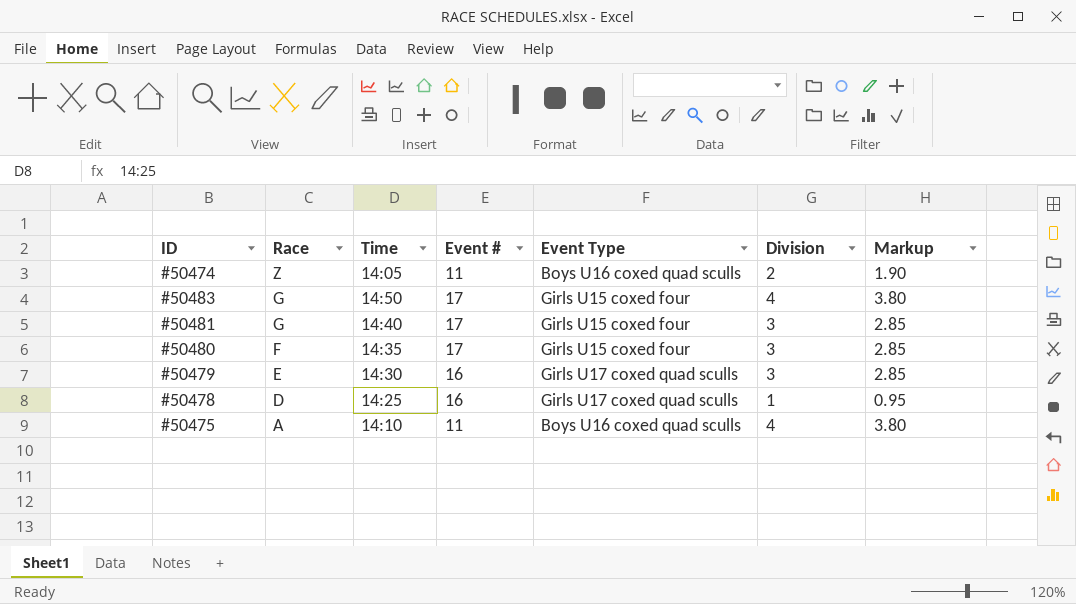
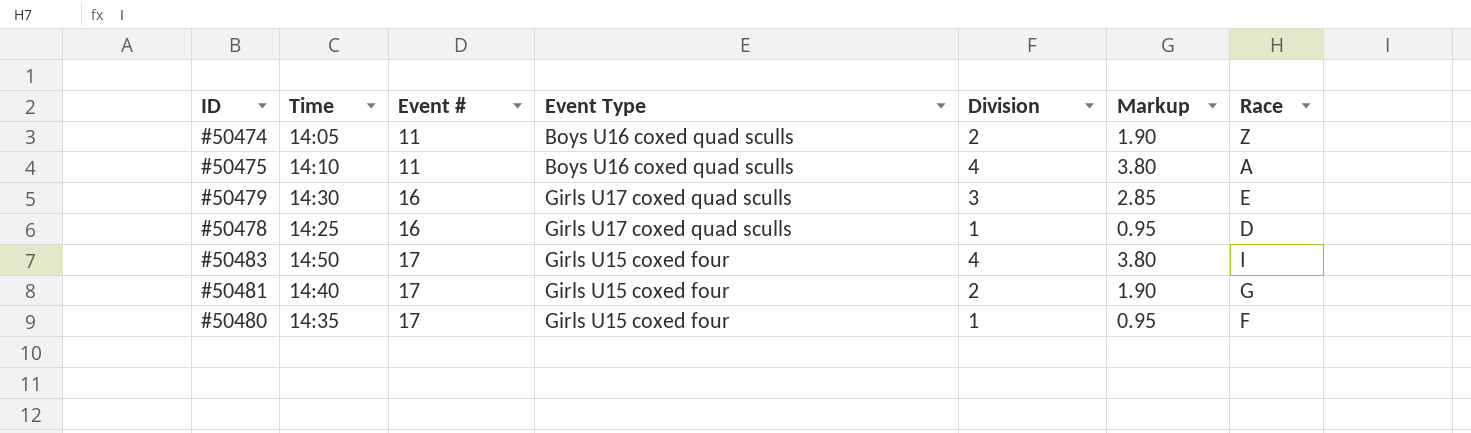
row order: Race descending -> Event # ascending
column Race | position: 2 -> 7
#50483 | Race: G -> I
#50481 | Division: 3 -> 2
#50481 | Markup: 2.85 -> 1.90
#50480 | Division: 3 -> 1
#50480 | Markup: 2.85 -> 0.95

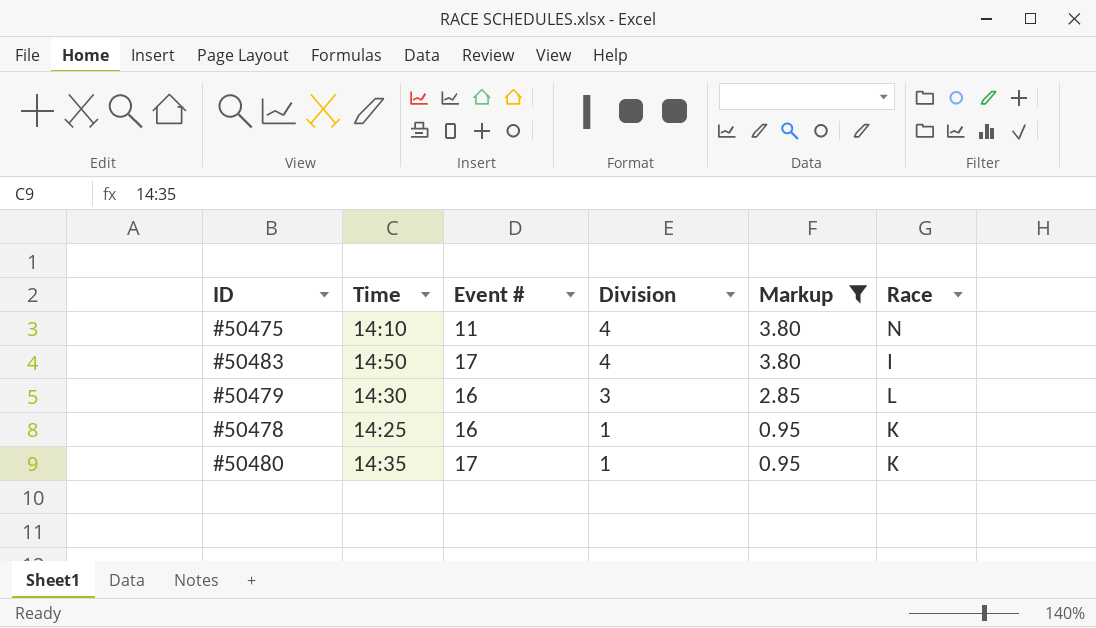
filter: none -> Markup != 1.90
row order: Event # ascending -> Division descending
column Event Type | position: 4 -> none
#50475 | Race: A -> N
#50479 | Race: E -> L
#50478 | Race: D -> K
#50480 | Race: F -> K

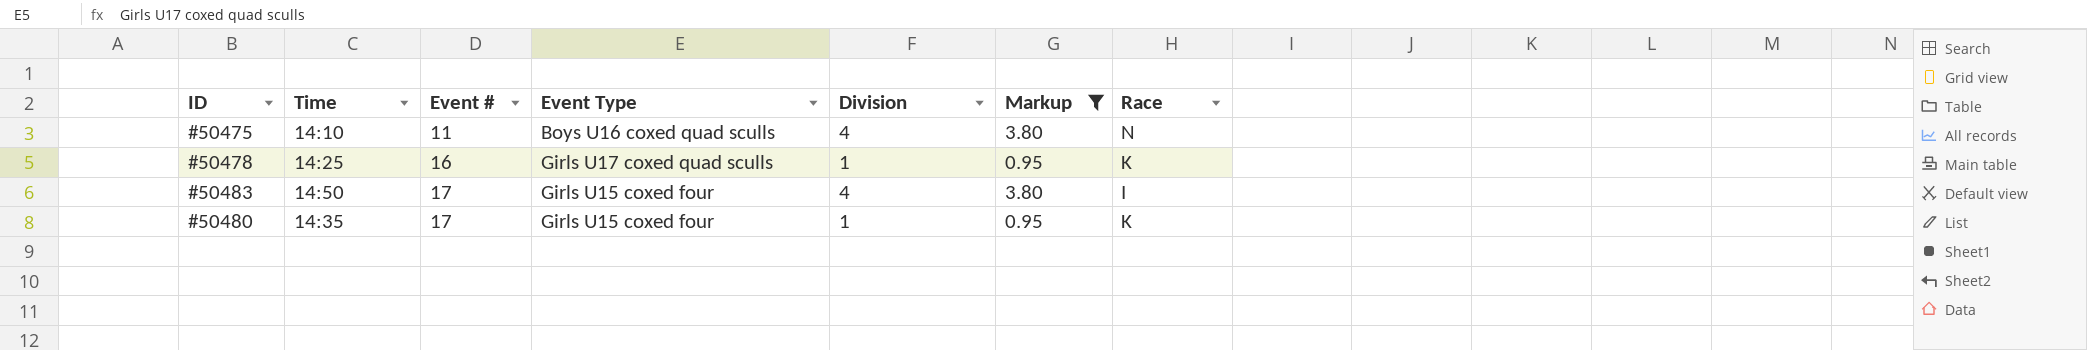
row order: Division descending -> Event # ascending
column Event Type | position: none -> 4
row #50479: 14:30 | 16 | 3 | 2.85 | L -> none

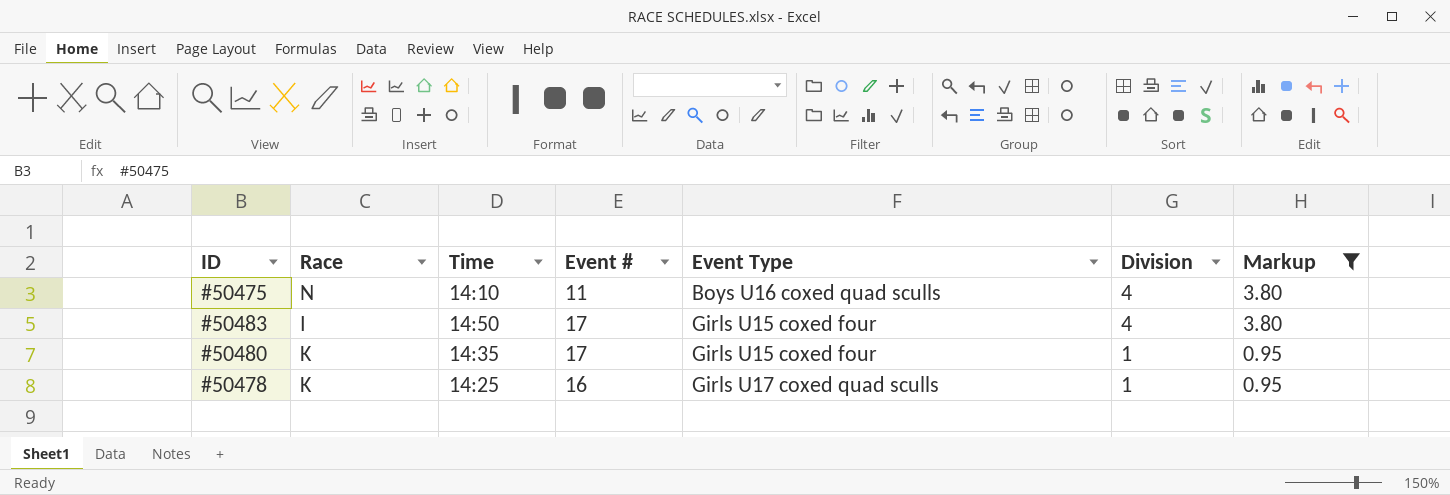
row order: Event # ascending -> Event Type ascending
column Race | position: 7 -> 2

